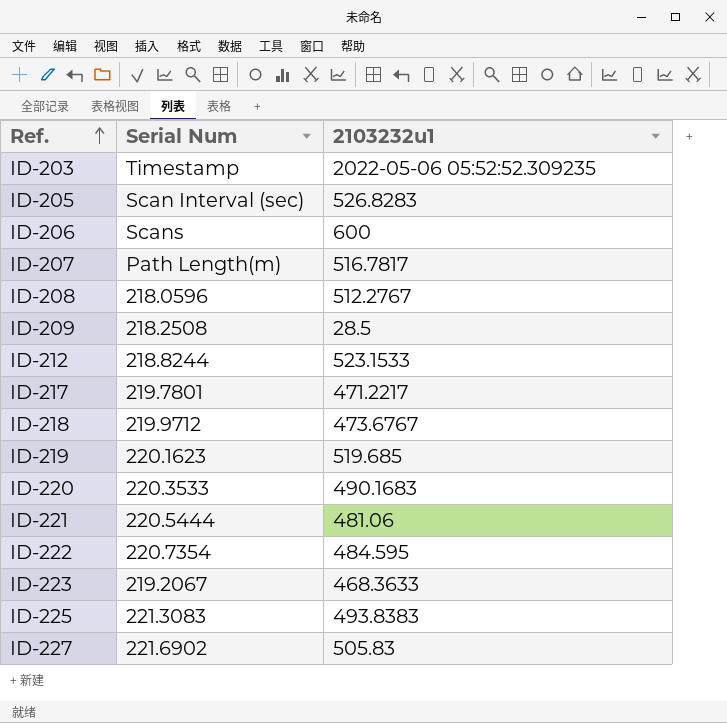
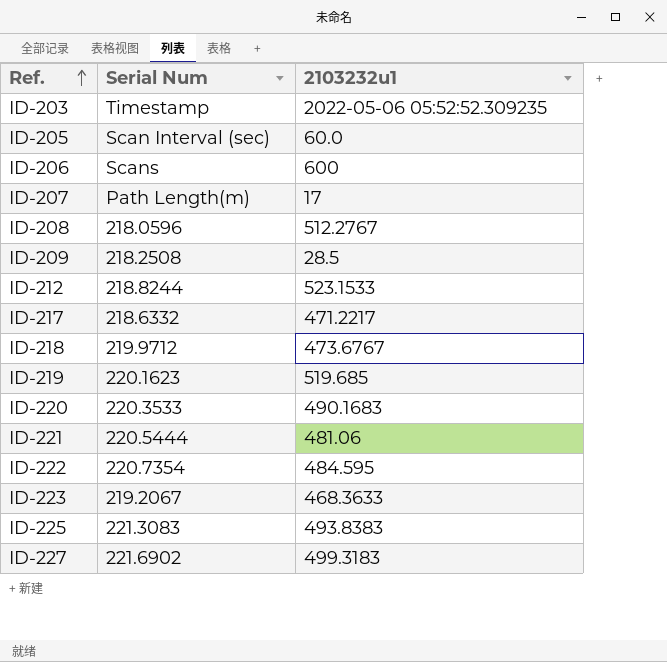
ID-205 | 2103232u1: 526.8283 -> 60.0
ID-207 | 2103232u1: 516.7817 -> 17
ID-217 | Serial Num: 219.7801 -> 218.6332
ID-227 | 2103232u1: 505.83 -> 499.3183

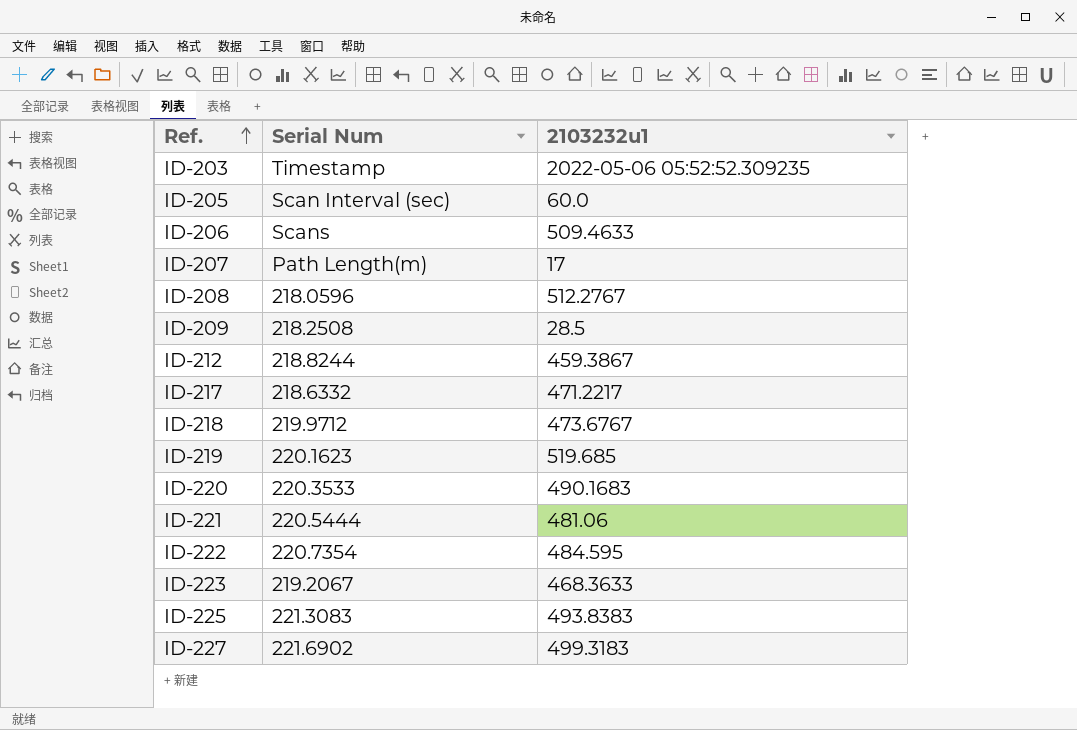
ID-206 | 2103232u1: 600 -> 509.4633
ID-212 | 2103232u1: 523.1533 -> 459.3867

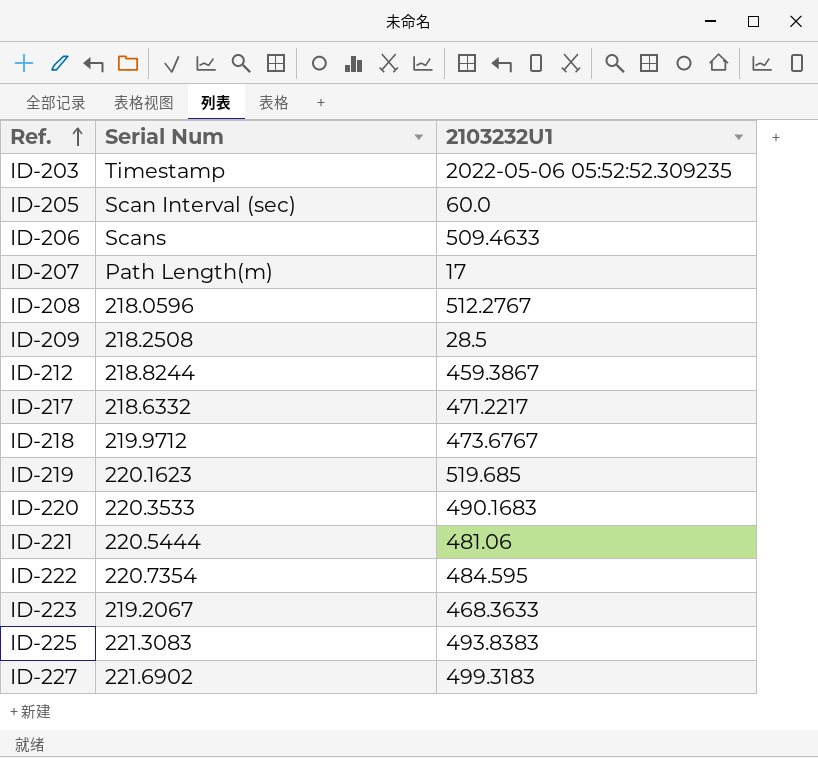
column name: 2103232u1 -> 2103232U1

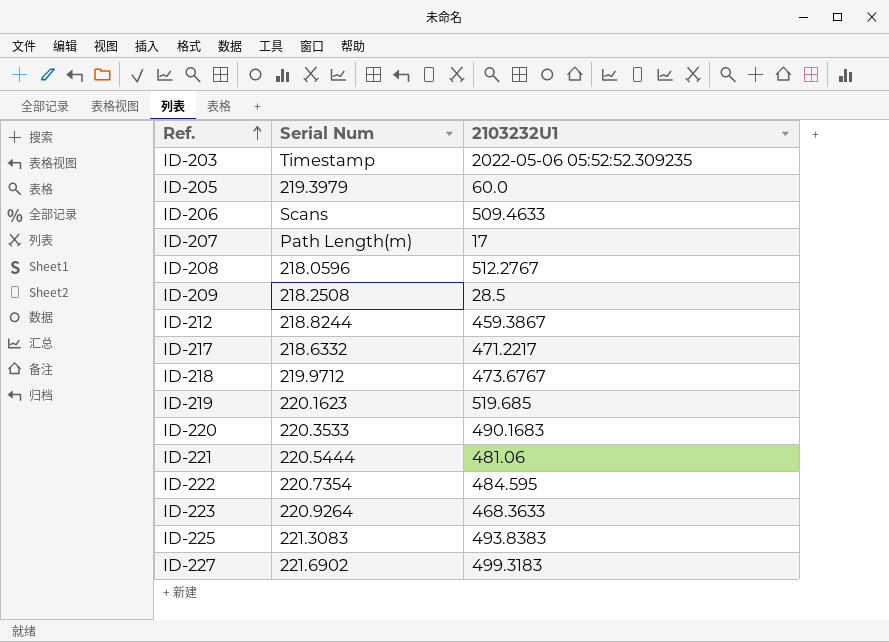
ID-205 | Serial Num: Scan Interval (sec) -> 219.3979
ID-223 | Serial Num: 219.2067 -> 220.9264

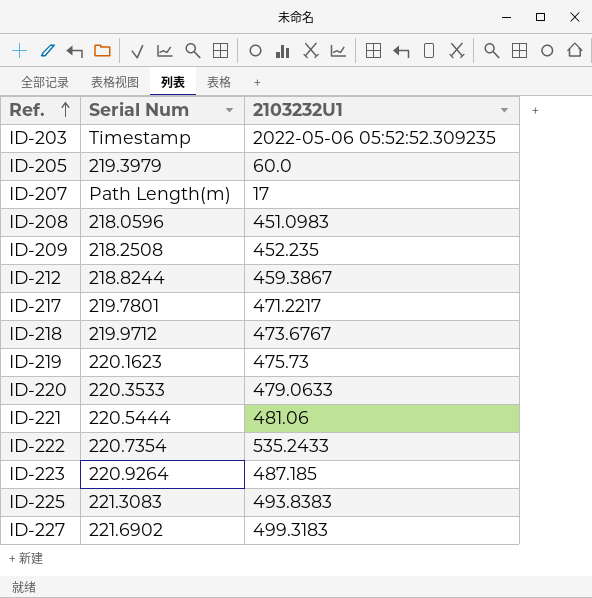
row ID-206: Scans | 509.4633 -> none
ID-208 | 2103232U1: 512.2767 -> 451.0983
ID-209 | 2103232U1: 28.5 -> 452.235
ID-217 | Serial Num: 218.6332 -> 219.7801
ID-219 | 2103232U1: 519.685 -> 475.73
ID-220 | 2103232U1: 490.1683 -> 479.0633
ID-222 | 2103232U1: 484.595 -> 535.2433
ID-223 | 2103232U1: 468.3633 -> 487.185

